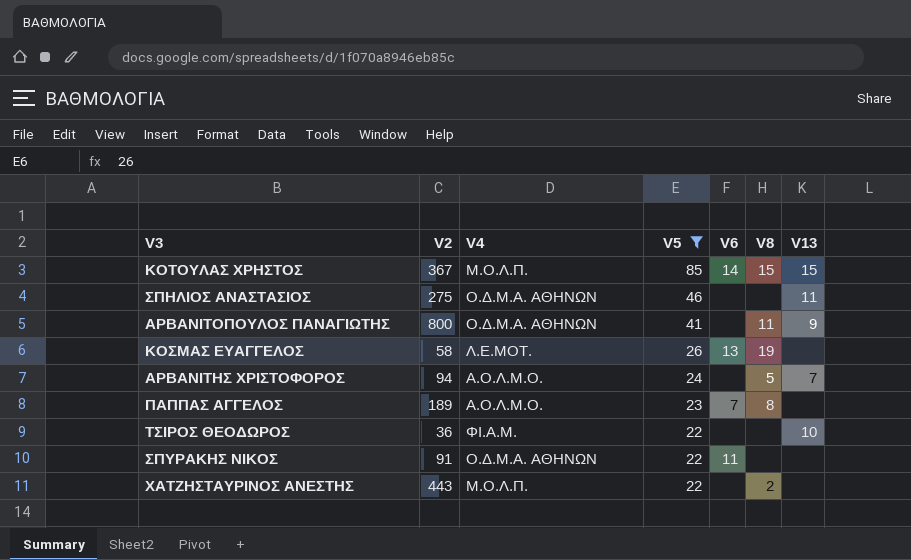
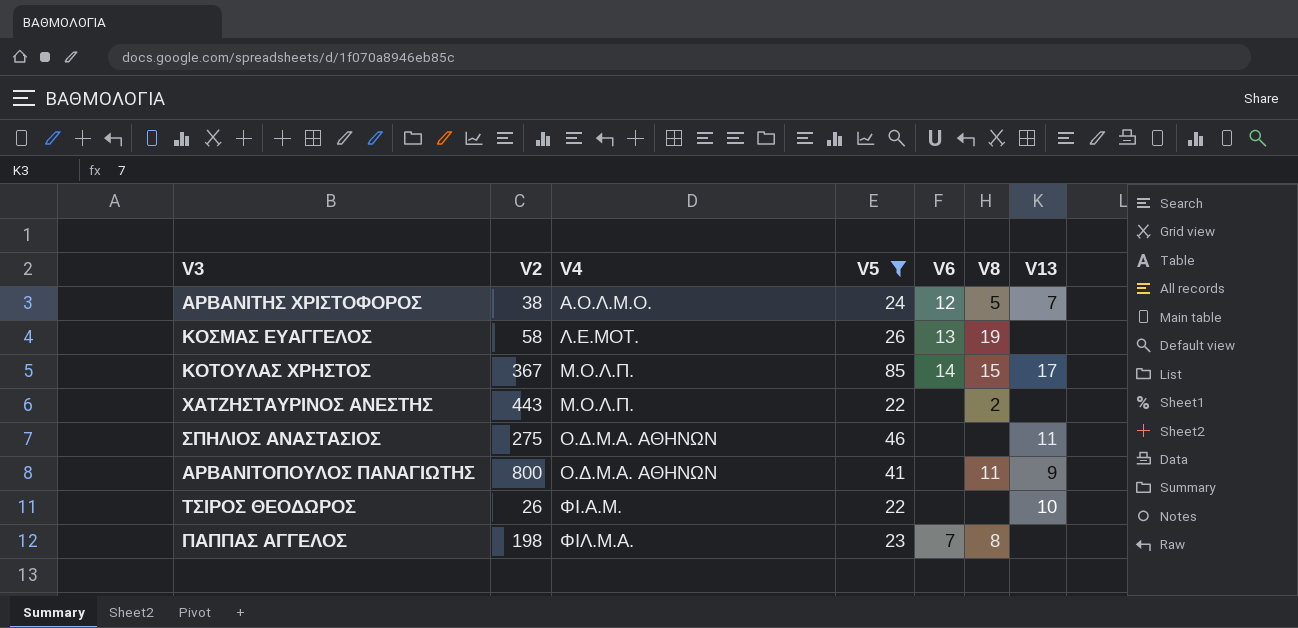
row order: V5 descending -> V4 ascending
row ΣΠΥΡΑΚΗΣ ΝΙΚΟΣ: 91 | Ο.Δ.Μ.Α. ΑΘΗΝΩΝ | 22 | 11 | none | none -> none
ΑΡΒΑΝΙΤΗΣ ΧΡΙΣΤΟΦΟΡΟΣ | V2: 94 -> 38
ΑΡΒΑΝΙΤΗΣ ΧΡΙΣΤΟΦΟΡΟΣ | V6: none -> 12
ΚΟΤΟΥΛΑΣ ΧΡΗΣΤΟΣ | V13: 15 -> 17
ΤΣΙΡΟΣ ΘΕΟΔΩΡΟΣ | V2: 36 -> 26
ΠΑΠΠΑΣ ΑΓΓΕΛΟΣ | V2: 189 -> 198
ΠΑΠΠΑΣ ΑΓΓΕΛΟΣ | V4: Α.Ο.Λ.Μ.Ο. -> ΦΙΛ.Μ.Α.

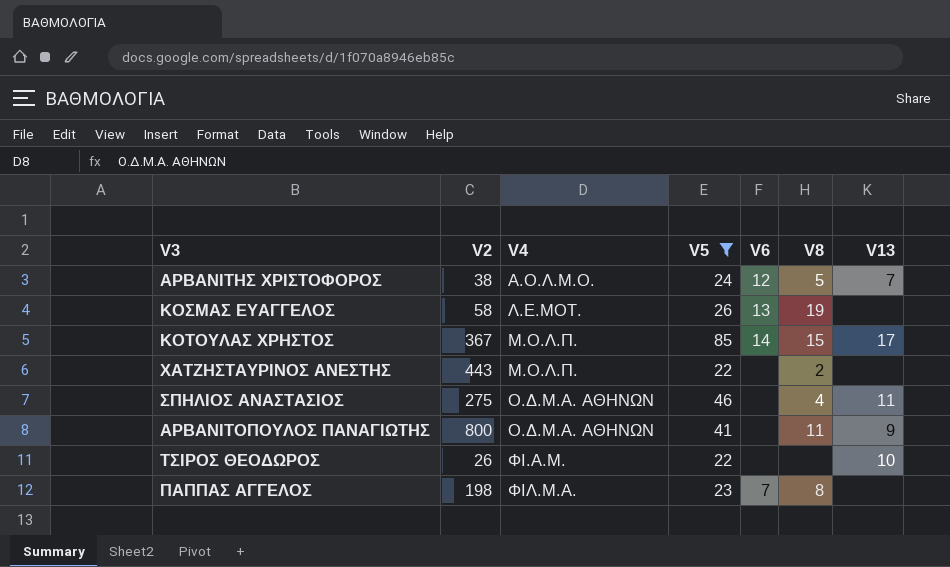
ΣΠΗΛΙΟΣ ΑΝΑΣΤΑΣΙΟΣ | V8: none -> 4

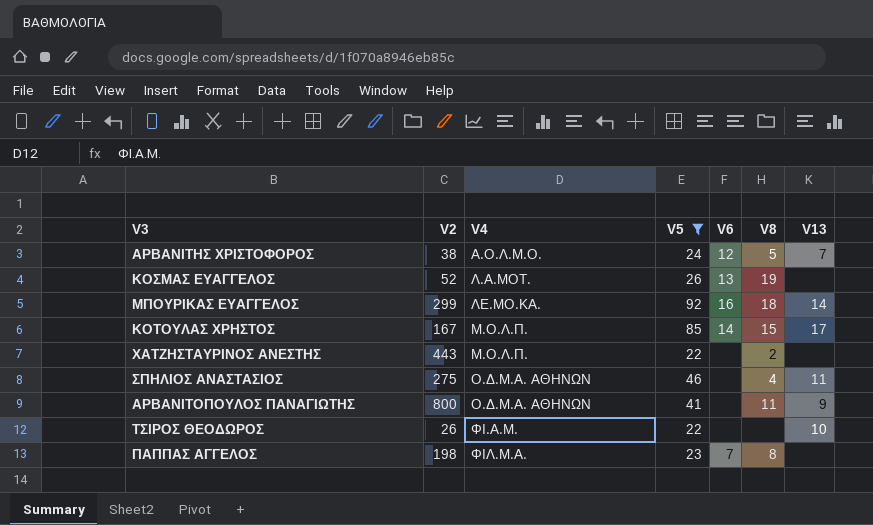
ΚΟΣΜΑΣ ΕΥΑΓΓΕΛΟΣ | V2: 58 -> 52
ΚΟΣΜΑΣ ΕΥΑΓΓΕΛΟΣ | V4: Λ.Ε.ΜΟΤ. -> Λ.Α.ΜΟΤ.
row ΜΠΟΥΡΙΚΑΣ ΕΥΑΓΓΕΛΟΣ: none -> 299 | ΛΕ.ΜΟ.ΚΑ. | 92 | 16 | 18 | 14
ΚΟΤΟΥΛΑΣ ΧΡΗΣΤΟΣ | V2: 367 -> 167

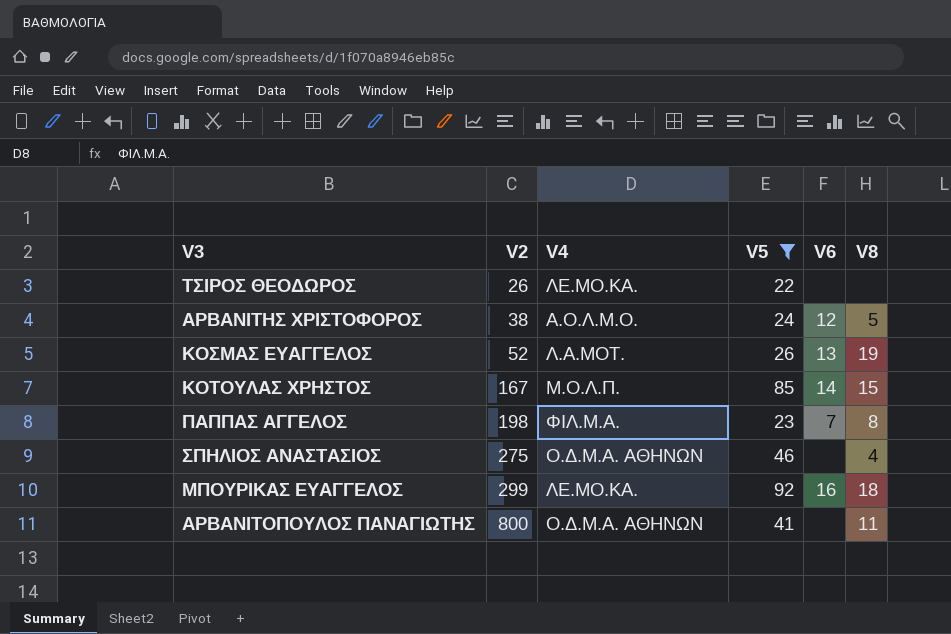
row order: V4 ascending -> V2 ascending
column V13 | position: 7 -> none
row ΧΑΤΖΗΣΤΑΥΡΙΝΟΣ ΑΝΕΣΤΗΣ: 443 | Μ.Ο.Λ.Π. | 22 | none | 2 | none -> none
ΤΣΙΡΟΣ ΘΕΟΔΩΡΟΣ | V4: ΦΙ.Α.Μ. -> ΛΕ.ΜΟ.ΚΑ.

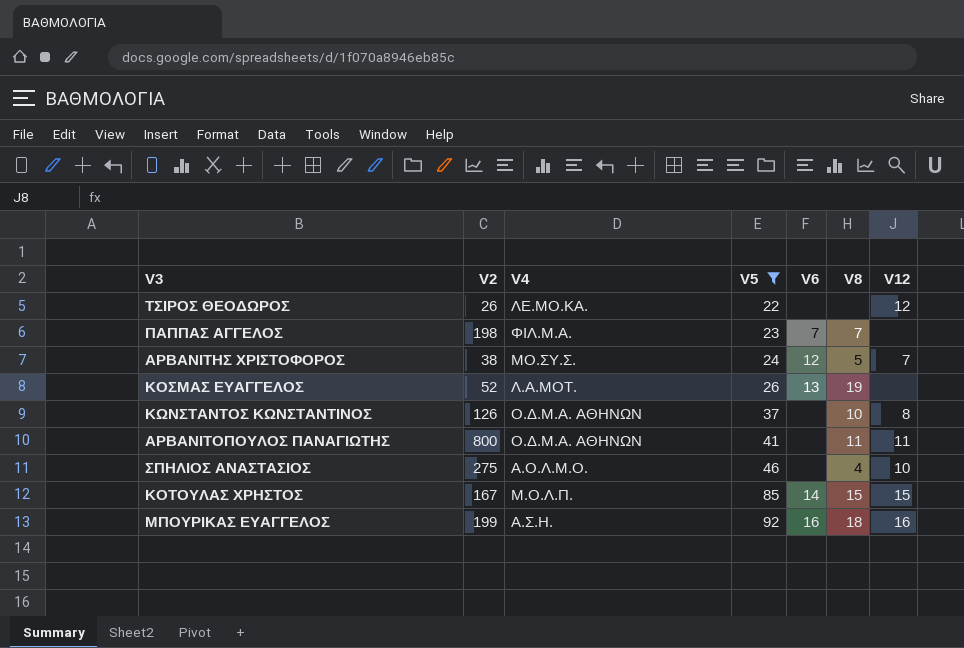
row order: V2 ascending -> V5 ascending
column V12 | position: none -> 7
ΠΑΠΠΑΣ ΑΓΓΕΛΟΣ | V8: 8 -> 7
ΑΡΒΑΝΙΤΗΣ ΧΡΙΣΤΟΦΟΡΟΣ | V4: Α.Ο.Λ.Μ.Ο. -> ΜΟ.ΣΥ.Σ.
row ΚΩΝΣΤΑΝΤΟΣ ΚΩΝΣΤΑΝΤΙΝΟΣ: none -> 126 | Ο.Δ.Μ.Α. ΑΘΗΝΩΝ | 37 | none | 10 | 8
ΣΠΗΛΙΟΣ ΑΝΑΣΤΑΣΙΟΣ | V4: Ο.Δ.Μ.Α. ΑΘΗΝΩΝ -> Α.Ο.Λ.Μ.Ο.
ΜΠΟΥΡΙΚΑΣ ΕΥΑΓΓΕΛΟΣ | V2: 299 -> 199
ΜΠΟΥΡΙΚΑΣ ΕΥΑΓΓΕΛΟΣ | V4: ΛΕ.ΜΟ.ΚΑ. -> Α.Σ.Η.

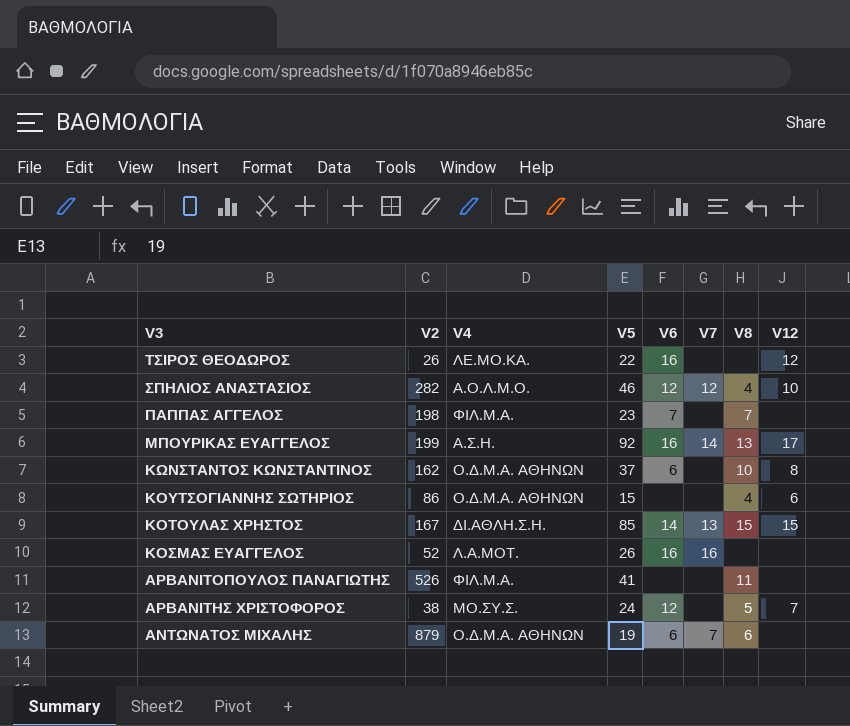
filter: V5 >= 22 -> none
row order: V5 ascending -> V3 descending
column V7 | position: none -> 6
ΤΣΙΡΟΣ ΘΕΟΔΩΡΟΣ | V6: none -> 16
ΣΠΗΛΙΟΣ ΑΝΑΣΤΑΣΙΟΣ | V2: 275 -> 282
ΣΠΗΛΙΟΣ ΑΝΑΣΤΑΣΙΟΣ | V6: none -> 12
ΜΠΟΥΡΙΚΑΣ ΕΥΑΓΓΕΛΟΣ | V8: 18 -> 13
ΜΠΟΥΡΙΚΑΣ ΕΥΑΓΓΕΛΟΣ | V12: 16 -> 17
ΚΩΝΣΤΑΝΤΟΣ ΚΩΝΣΤΑΝΤΙΝΟΣ | V2: 126 -> 162
ΚΩΝΣΤΑΝΤΟΣ ΚΩΝΣΤΑΝΤΙΝΟΣ | V6: none -> 6
ΚΟΤΟΥΛΑΣ ΧΡΗΣΤΟΣ | V4: Μ.Ο.Λ.Π. -> ΔΙ.ΑΘΛΗ.Σ.Η.
ΚΟΣΜΑΣ ΕΥΑΓΓΕΛΟΣ | V6: 13 -> 16
ΚΟΣΜΑΣ ΕΥΑΓΓΕΛΟΣ | V8: 19 -> none
ΑΡΒΑΝΙΤΟΠΟΥΛΟΣ ΠΑΝΑΓΙΩΤΗΣ | V2: 800 -> 526
ΑΡΒΑΝΙΤΟΠΟΥΛΟΣ ΠΑΝΑΓΙΩΤΗΣ | V4: Ο.Δ.Μ.Α. ΑΘΗΝΩΝ -> ΦΙΛ.Μ.Α.
ΑΡΒΑΝΙΤΟΠΟΥΛΟΣ ΠΑΝΑΓΙΩΤΗΣ | V12: 11 -> none

